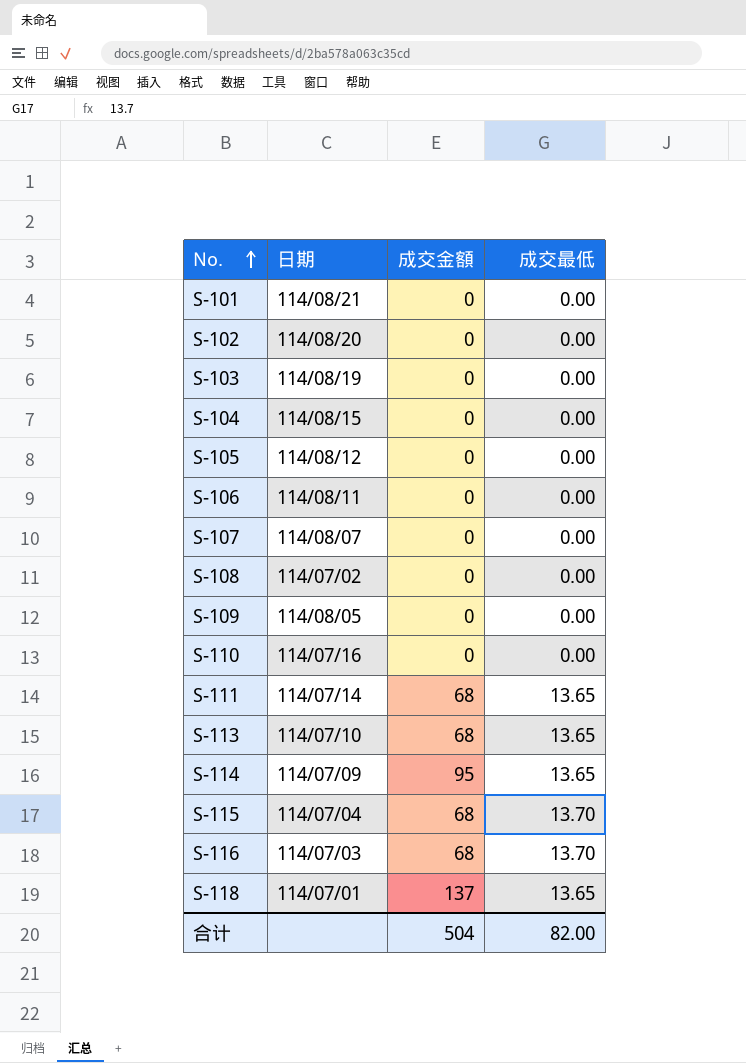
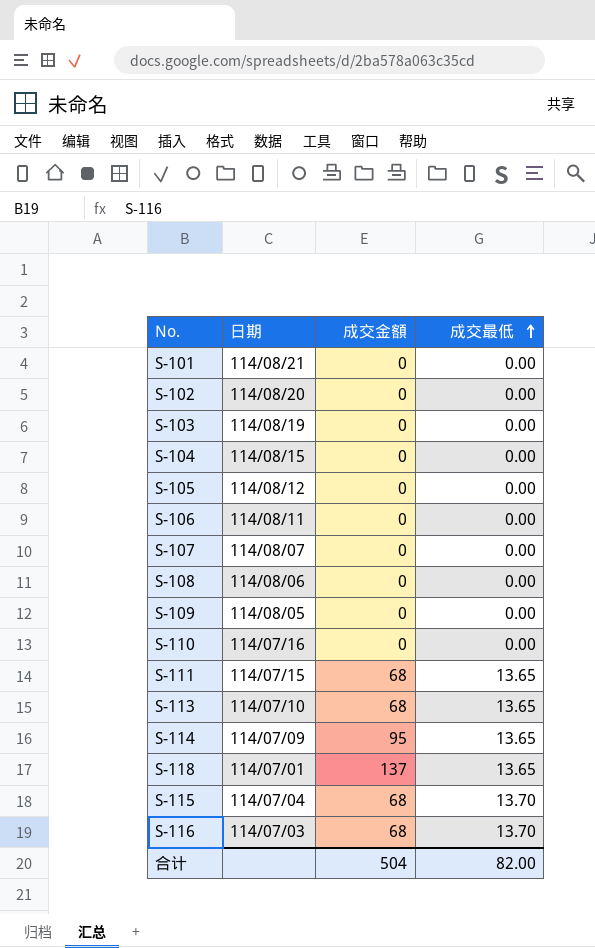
row order: No. ascending -> 成交最低 ascending
S-108 | 日期: 114/07/02 -> 114/08/06
S-111 | 日期: 114/07/14 -> 114/07/15

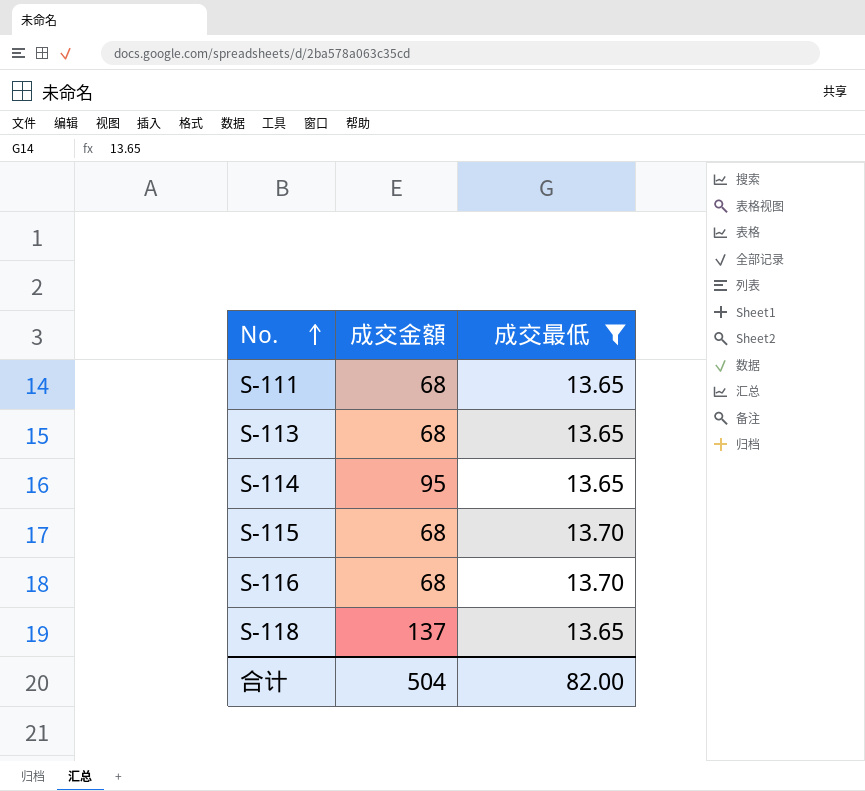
filter: none -> 成交最低 != 0.00
row order: 成交最低 ascending -> No. ascending
column 日期 | position: 2 -> none

